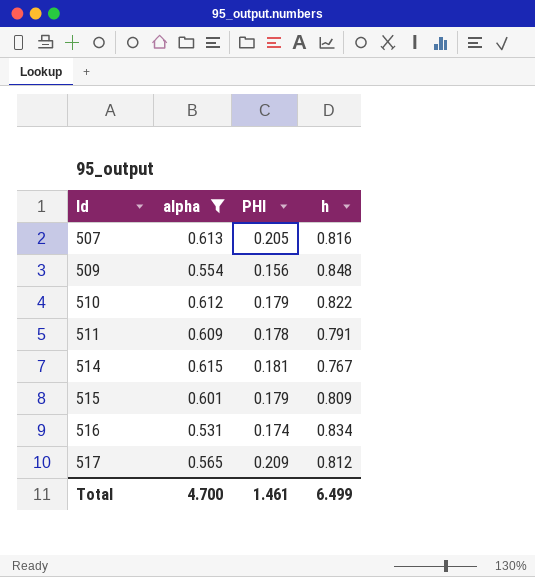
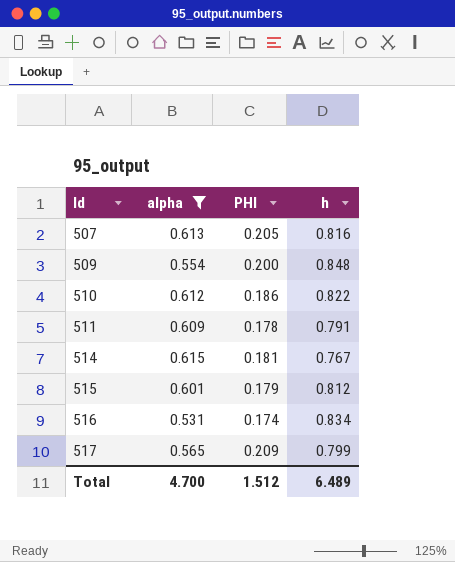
509 | PHI: 0.156 -> 0.200
510 | PHI: 0.179 -> 0.186
515 | h: 0.809 -> 0.812
517 | h: 0.812 -> 0.799
Total | PHI: 1.461 -> 1.512
Total | h: 6.499 -> 6.489

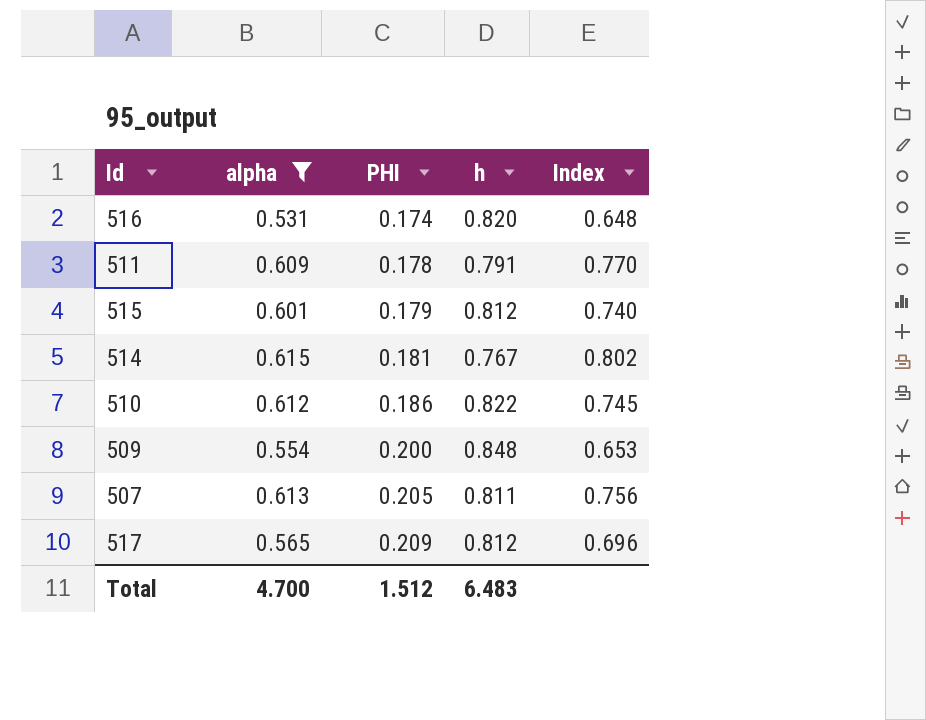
row order: Id ascending -> PHI ascending
column Index | formula: none -> [alpha] / [h]
516 | h: 0.834 -> 0.820
507 | h: 0.816 -> 0.811
517 | h: 0.799 -> 0.812
Total | h: 6.489 -> 6.483

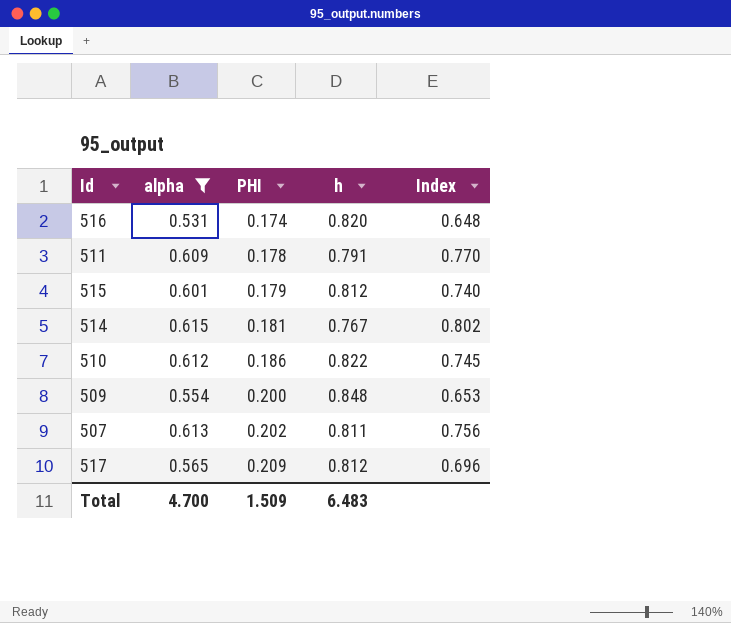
507 | PHI: 0.205 -> 0.202
Total | PHI: 1.512 -> 1.509

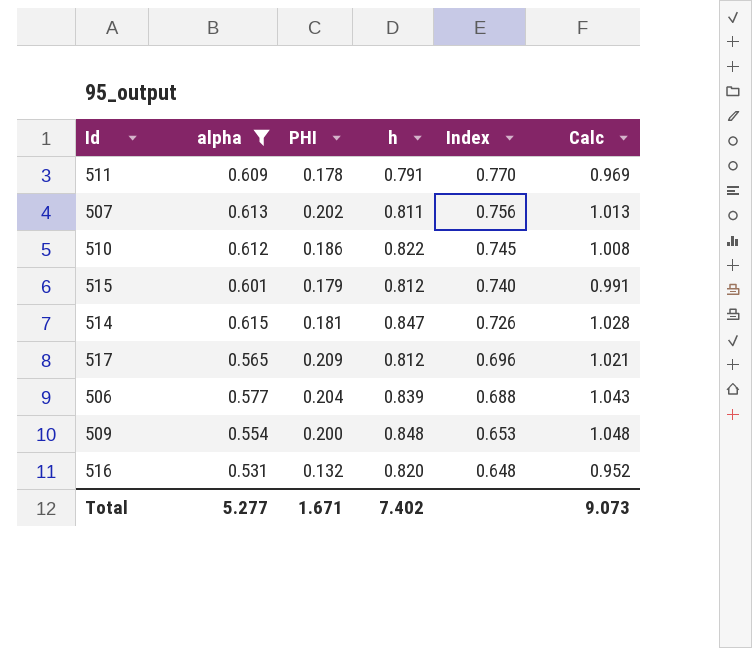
row order: PHI ascending -> Index descending
column Calc | formula: none -> [PHI] + [h]
514 | h: 0.767 -> 0.847
514 | Index: 0.802 -> 0.726
row 506: none -> 0.577 | 0.204 | 0.839 | 0.688 | 1.043
516 | PHI: 0.174 -> 0.132
Total | alpha: 4.700 -> 5.277
Total | PHI: 1.509 -> 1.671
Total | h: 6.483 -> 7.402

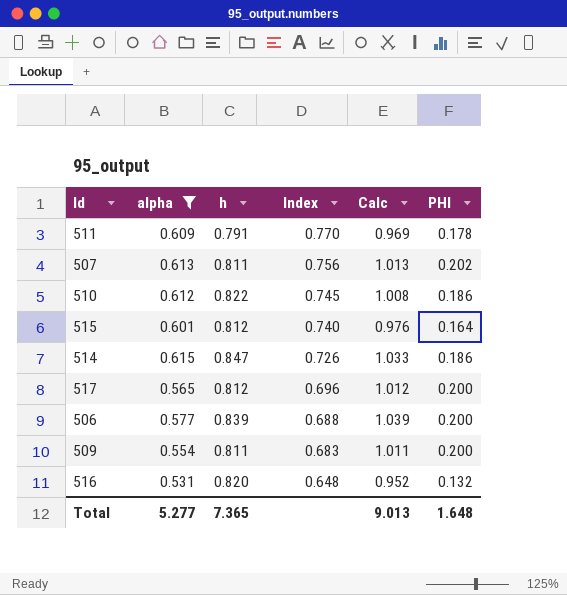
column PHI | position: 3 -> 6
515 | Calc: 0.991 -> 0.976
515 | PHI: 0.179 -> 0.164
514 | Calc: 1.028 -> 1.033
514 | PHI: 0.181 -> 0.186
517 | Calc: 1.021 -> 1.012
517 | PHI: 0.209 -> 0.200
506 | Calc: 1.043 -> 1.039
506 | PHI: 0.204 -> 0.200
509 | h: 0.848 -> 0.811
509 | Index: 0.653 -> 0.683
509 | Calc: 1.048 -> 1.011
Total | h: 7.402 -> 7.365
Total | Calc: 9.073 -> 9.013
Total | PHI: 1.671 -> 1.648

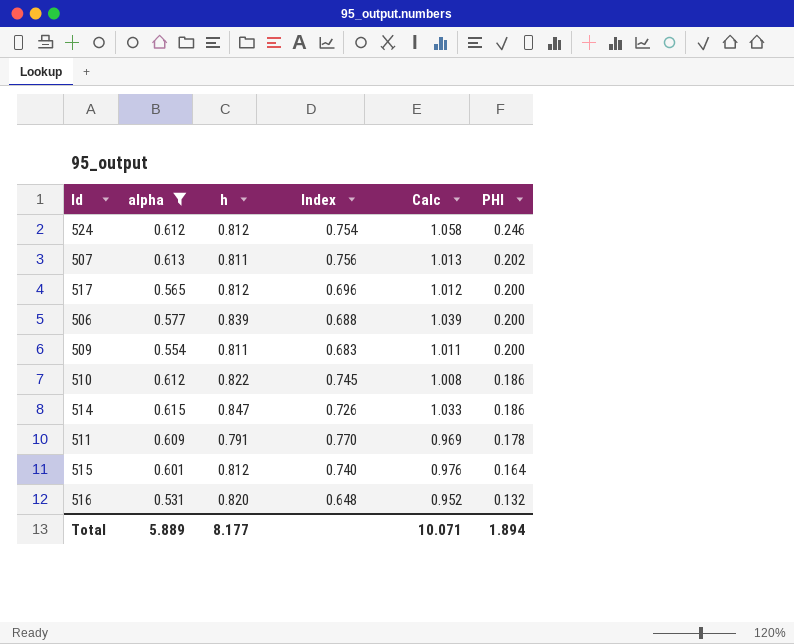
row order: Index descending -> PHI descending
row 524: none -> 0.612 | 0.812 | 0.754 | 1.058 | 0.246
Total | alpha: 5.277 -> 5.889
Total | h: 7.365 -> 8.177
Total | Calc: 9.013 -> 10.071
Total | PHI: 1.648 -> 1.894

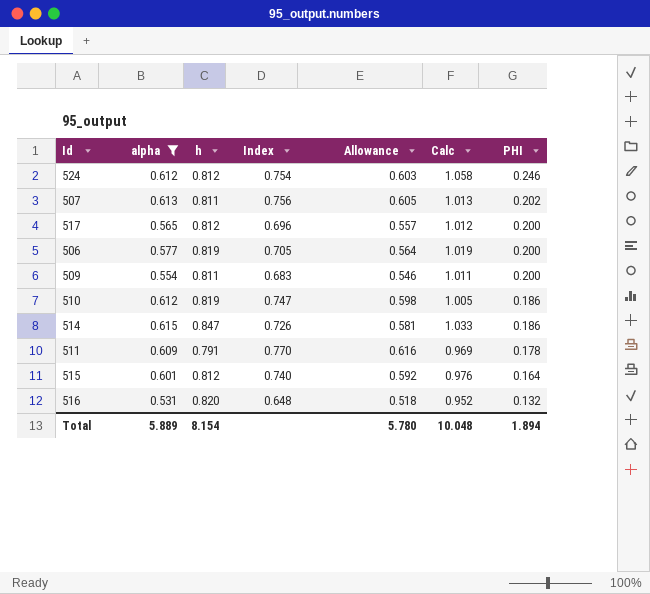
column Allowance | formula: none -> [Index] * 0.8
506 | h: 0.839 -> 0.819
506 | Index: 0.688 -> 0.705
506 | Calc: 1.039 -> 1.019
510 | h: 0.822 -> 0.819
510 | Index: 0.745 -> 0.747
510 | Calc: 1.008 -> 1.005
Total | h: 8.177 -> 8.154
Total | Calc: 10.071 -> 10.048

